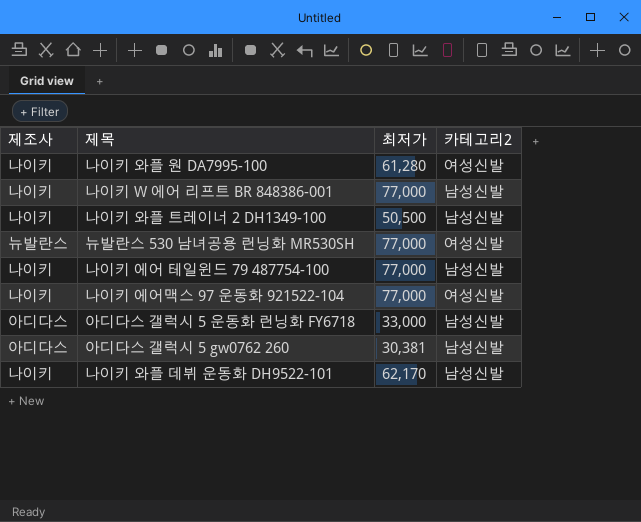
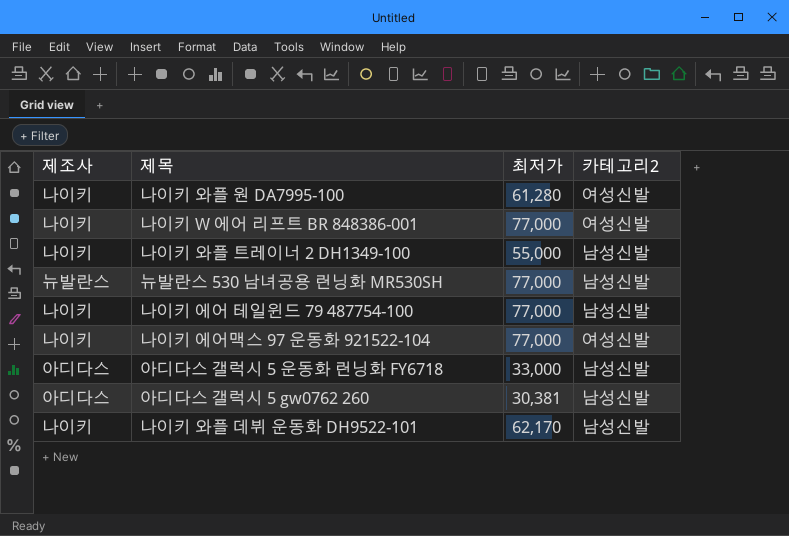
나이키 W 에어 리프트 BR 848386-001 | 카테고리2: 남성신발 -> 여성신발
나이키 와플 트레이너 2 DH1349-100 | 최저가: 50,500 -> 55,000
뉴발란스 530 남녀공용 런닝화 MR530SH | 카테고리2: 여성신발 -> 남성신발

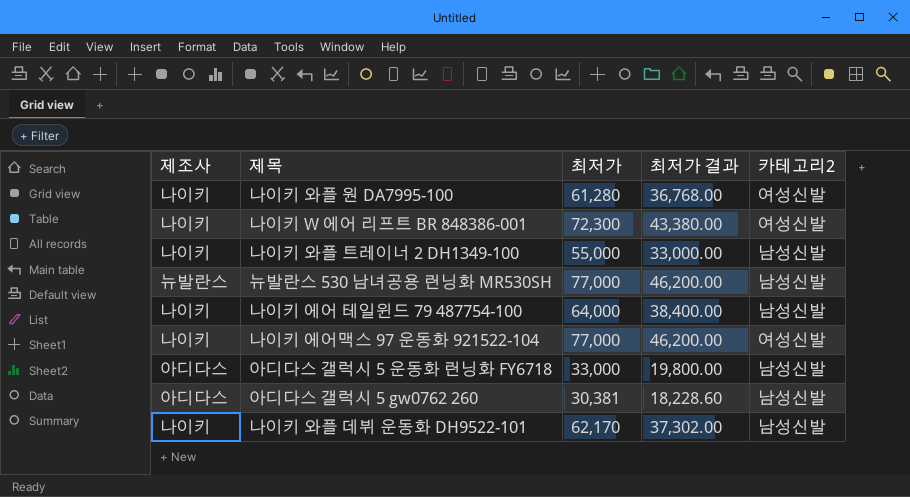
column 최저가 결과 | formula: none -> [최저가] * 0.6
나이키 W 에어 리프트 BR 848386-001 | 최저가: 77,000 -> 72,300
나이키 에어 테일윈드 79 487754-100 | 최저가: 77,000 -> 64,000

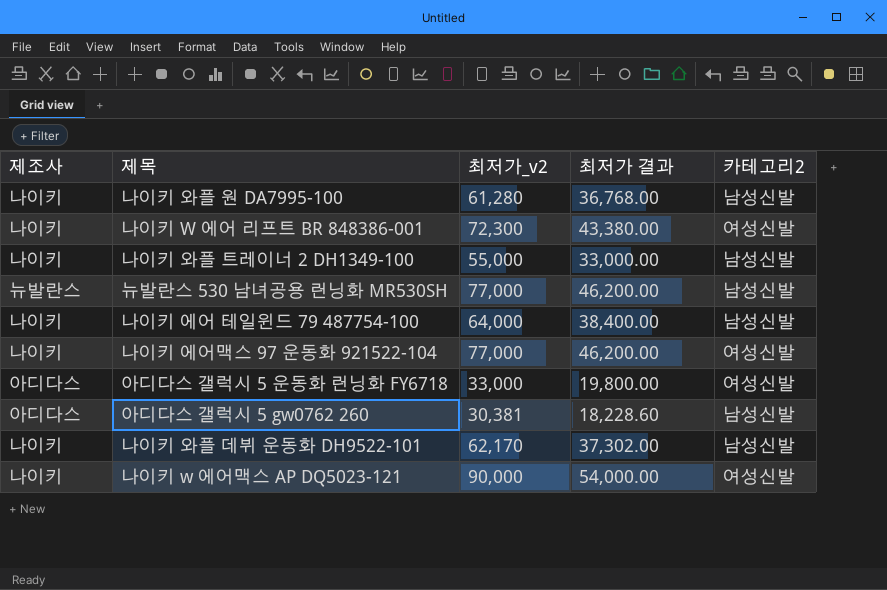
column name: 최저가 -> 최저가_v2
나이키 와플 원 DA7995-100 | 카테고리2: 여성신발 -> 남성신발
아디다스 갤럭시 5 운동화 런닝화 FY6718 | 카테고리2: 남성신발 -> 여성신발
row 나이키 w 에어맥스 AP DQ5023-121: none -> 나이키 | 90,000 | 54,000.00 | 여성신발

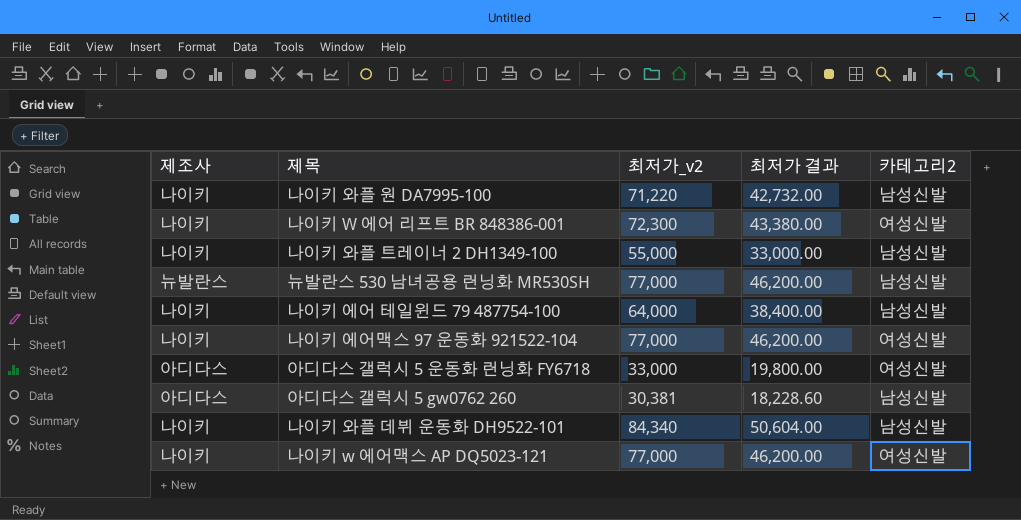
나이키 와플 원 DA7995-100 | 최저가_v2: 61,280 -> 71,220
나이키 와플 원 DA7995-100 | 최저가 결과: 36,768.00 -> 42,732.00
나이키 와플 데뷔 운동화 DH9522-101 | 최저가_v2: 62,170 -> 84,340
나이키 와플 데뷔 운동화 DH9522-101 | 최저가 결과: 37,302.00 -> 50,604.00
나이키 w 에어맥스 AP DQ5023-121 | 최저가_v2: 90,000 -> 77,000
나이키 w 에어맥스 AP DQ5023-121 | 최저가 결과: 54,000.00 -> 46,200.00

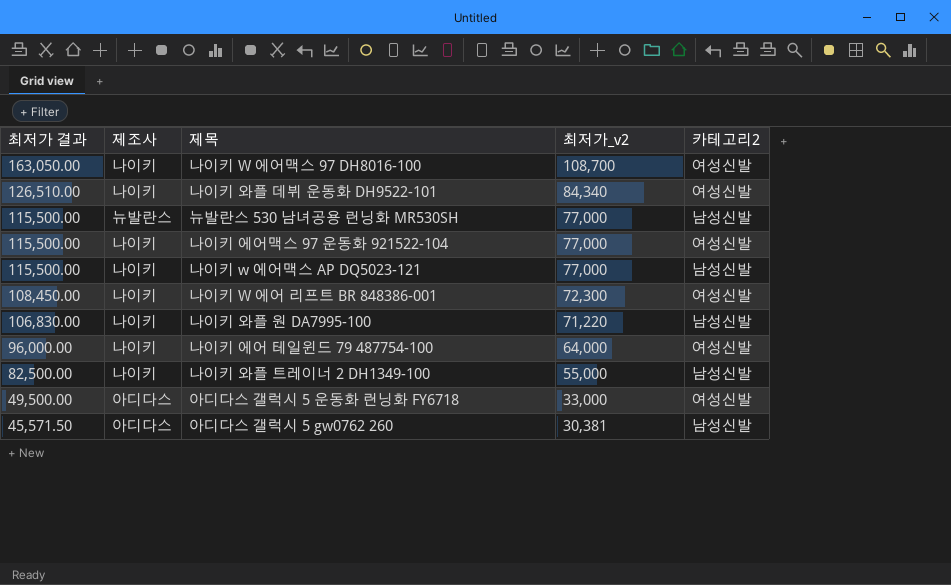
row order: none -> 최저가 결과 descending
column 최저가 결과 | formula: [최저가_v2] * 0.6 -> [최저가_v2] * 1.5
column 최저가 결과 | position: 4 -> 1
row 나이키 W 에어맥스 97 DH8016-100: none -> 163,050.00 | 나이키 | 108,700 | 여성신발
나이키 와플 데뷔 운동화 DH9522-101 | 카테고리2: 남성신발 -> 여성신발
나이키 w 에어맥스 AP DQ5023-121 | 카테고리2: 여성신발 -> 남성신발
나이키 에어 테일윈드 79 487754-100 | 카테고리2: 남성신발 -> 여성신발

